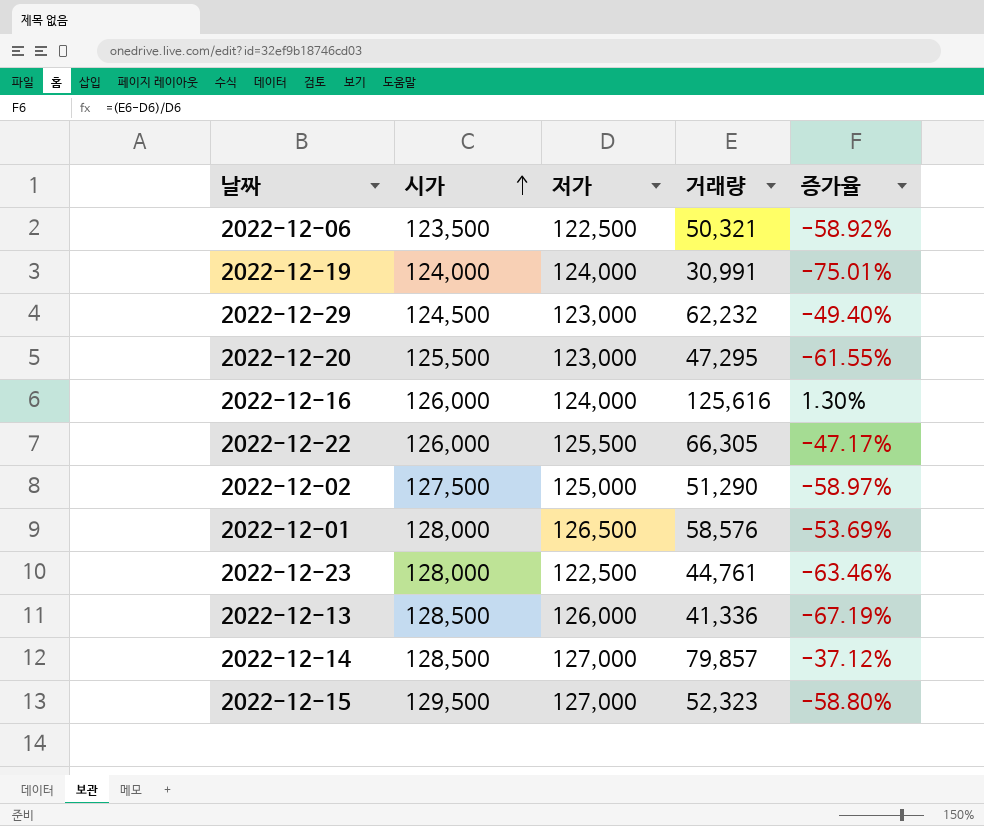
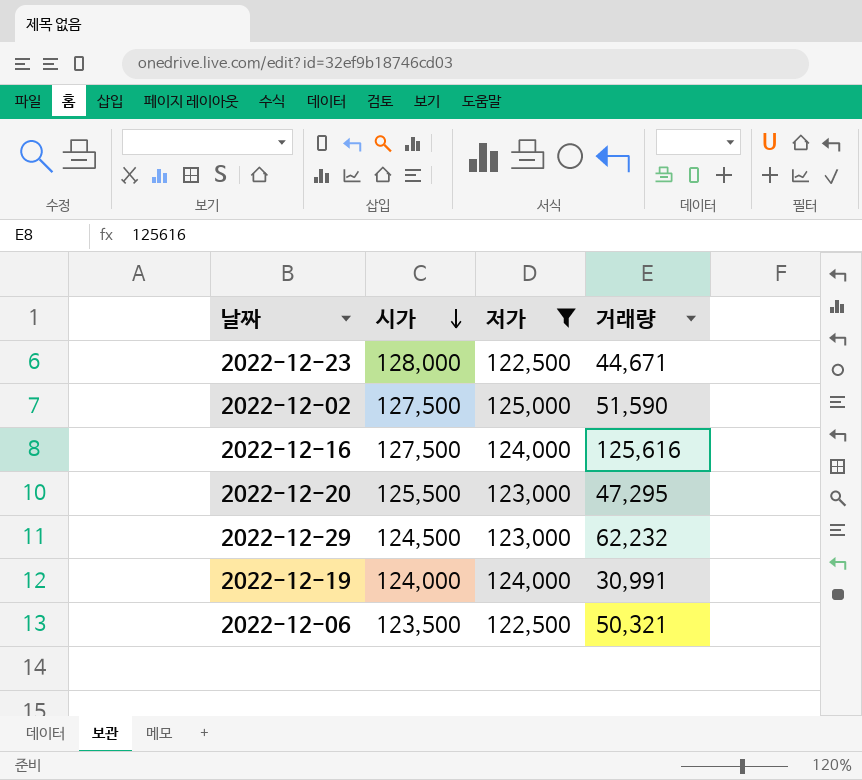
filter: none -> 저가 <= 125,000
row order: 시가 ascending -> 시가 descending
column 증가율 | formula: ([거래량] - [저가]) / [저가] -> none
2022-12-23 | 거래량: 44,761 -> 44,671
2022-12-02 | 거래량: 51,290 -> 51,590
2022-12-16 | 시가: 126,000 -> 127,500

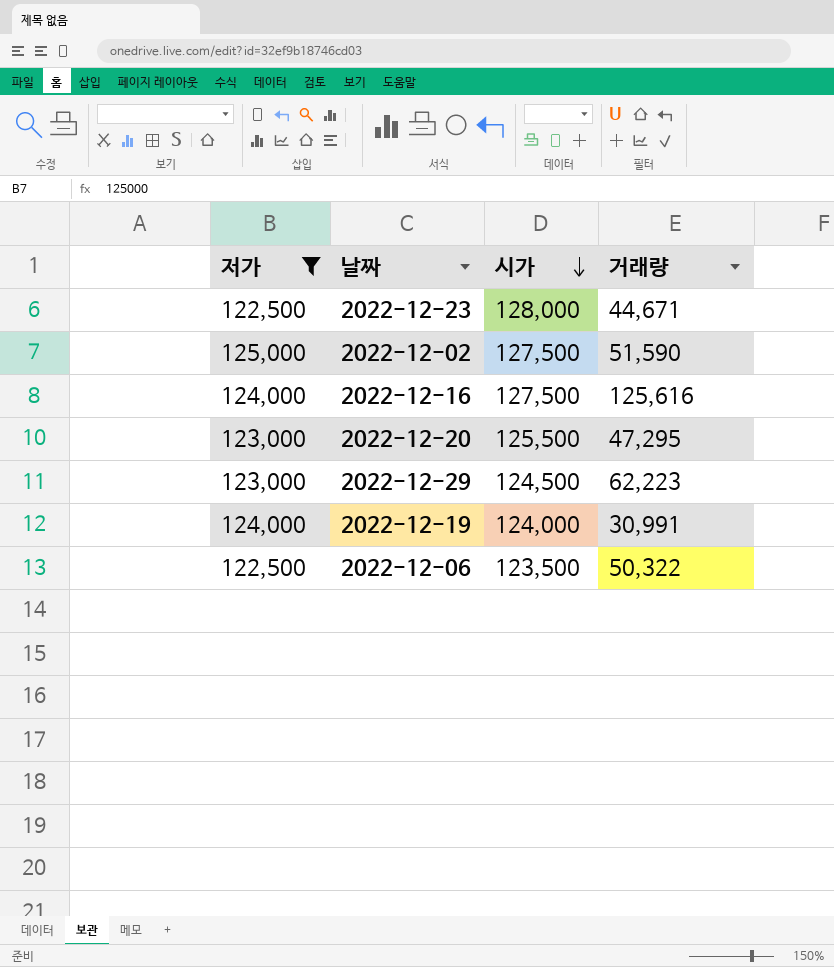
column 저가 | position: 3 -> 1
2022-12-29 | 거래량: 62,232 -> 62,223
2022-12-06 | 거래량: 50,321 -> 50,322

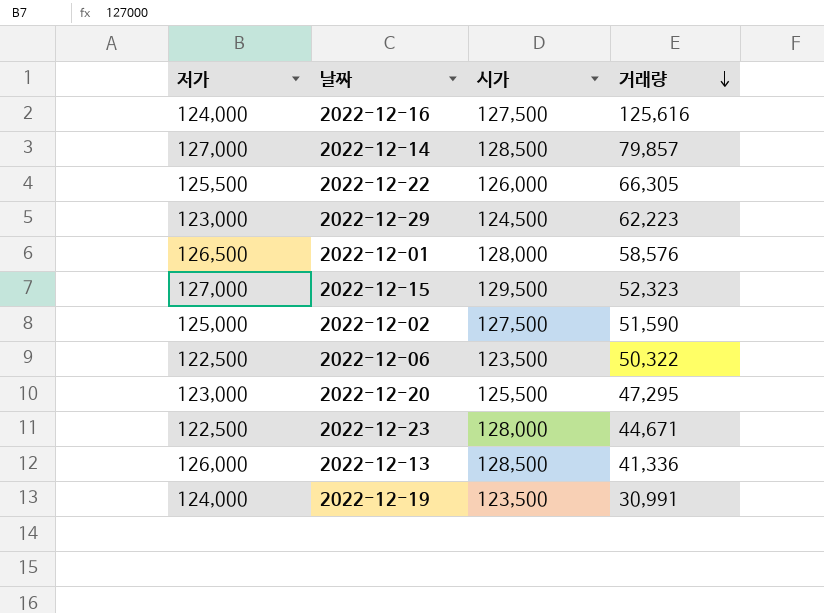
filter: 저가 <= 125,000 -> none
row order: 시가 descending -> 거래량 descending
2022-12-19 | 시가: 124,000 -> 123,500

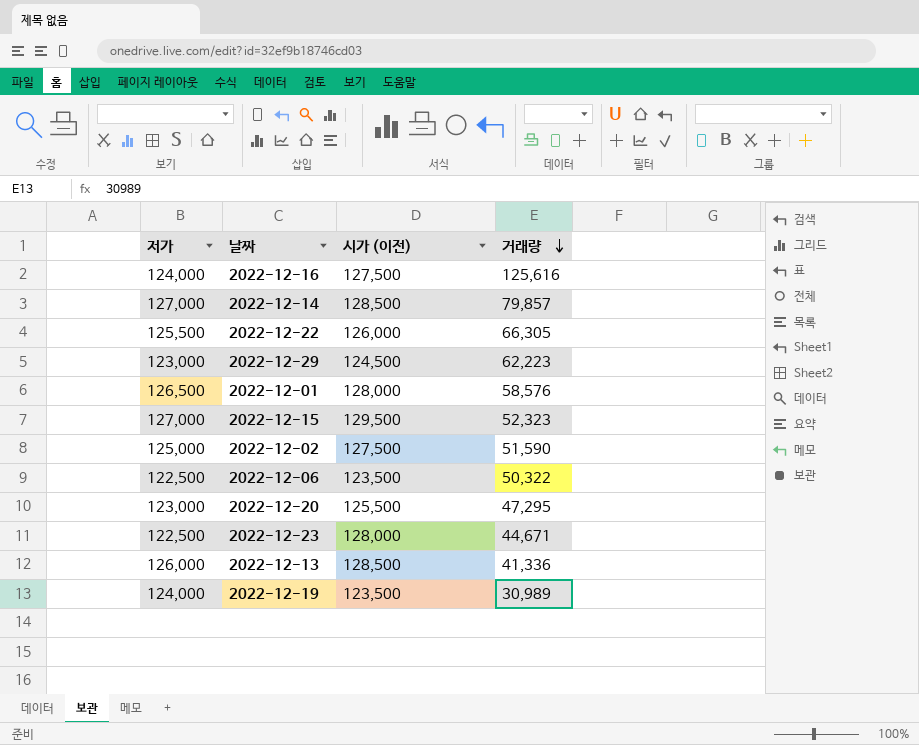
column name: 시가 -> 시가 (이전)
2022-12-19 | 거래량: 30,991 -> 30,989

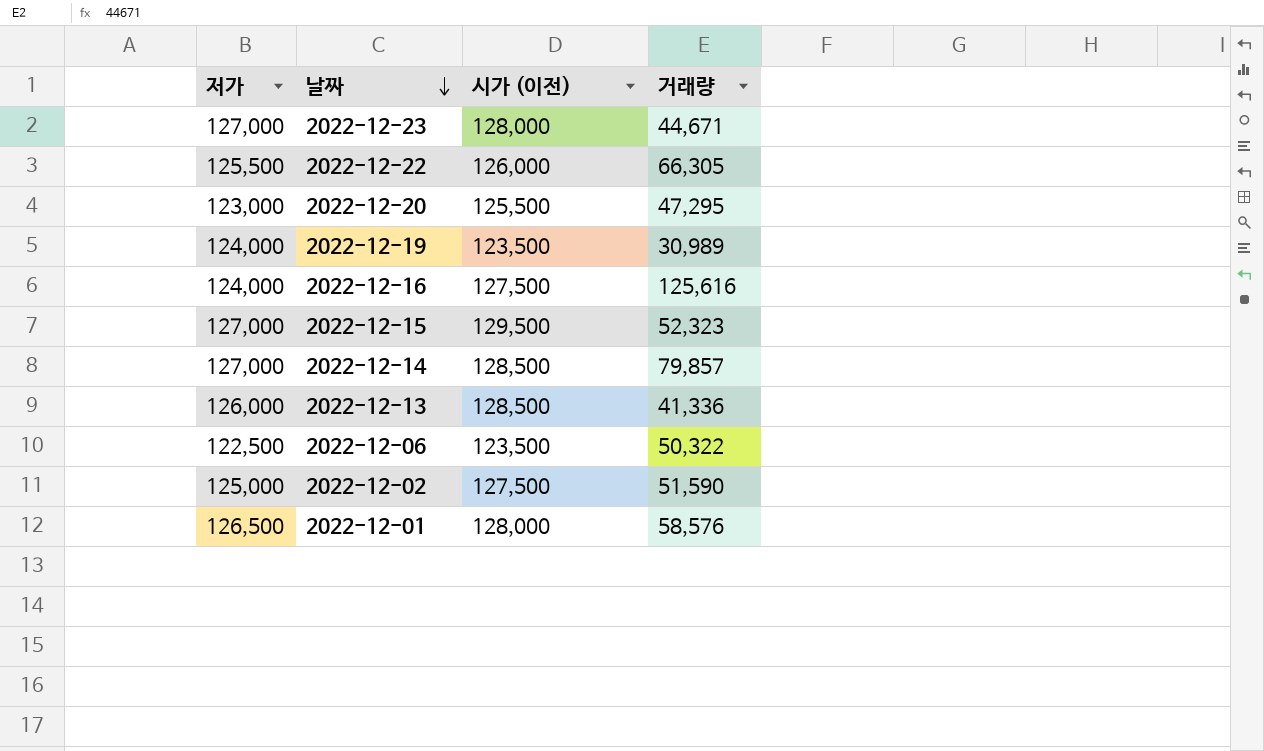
row order: 거래량 descending -> 날짜 descending
row 2022-12-29: 123,000 | 124,500 | 62,223 -> none
2022-12-23 | 저가: 122,500 -> 127,000

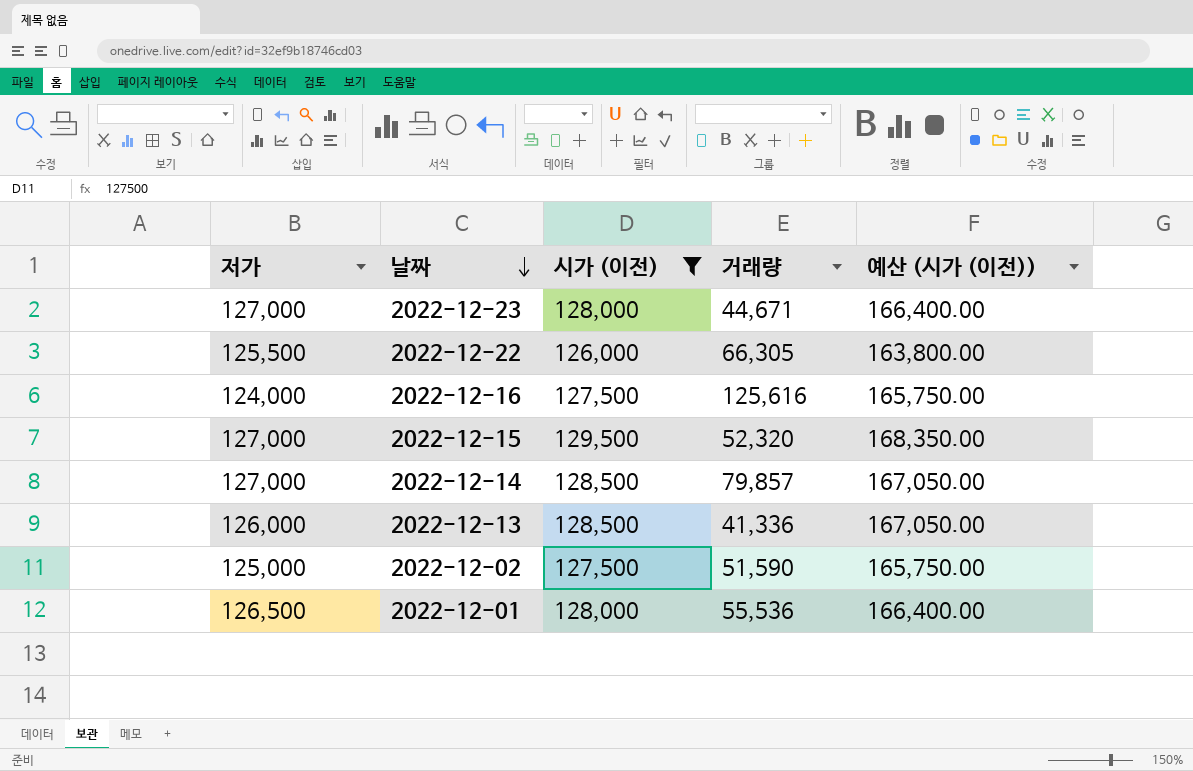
filter: none -> 시가 (이전) >= 126,000
column 예산 (시가 (이전)) | formula: none -> [시가 (이전)] * 1.3
2022-12-15 | 거래량: 52,323 -> 52,320
2022-12-01 | 거래량: 58,576 -> 55,536

